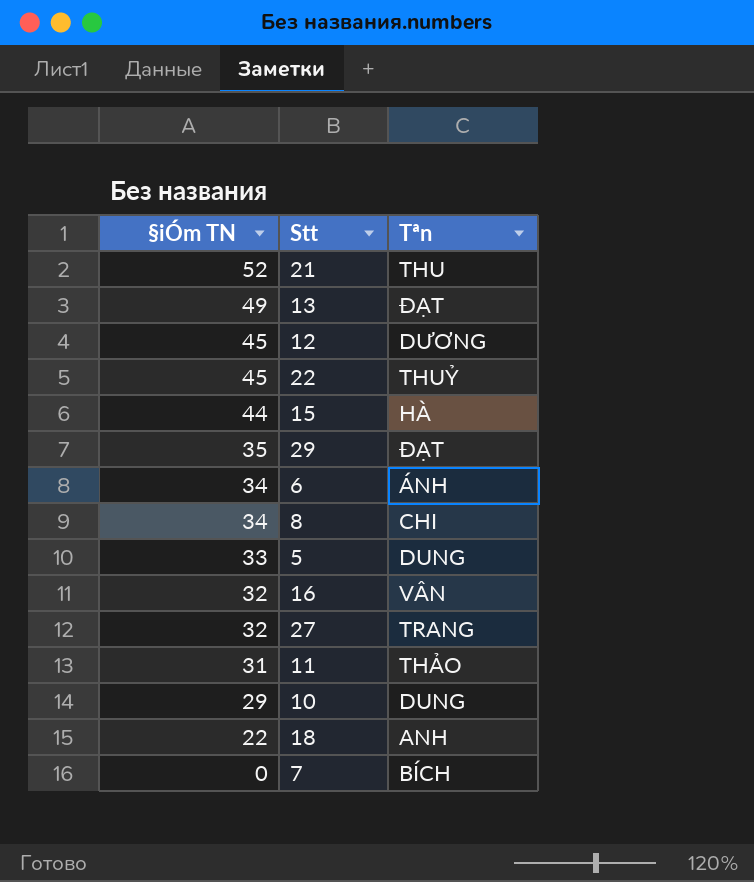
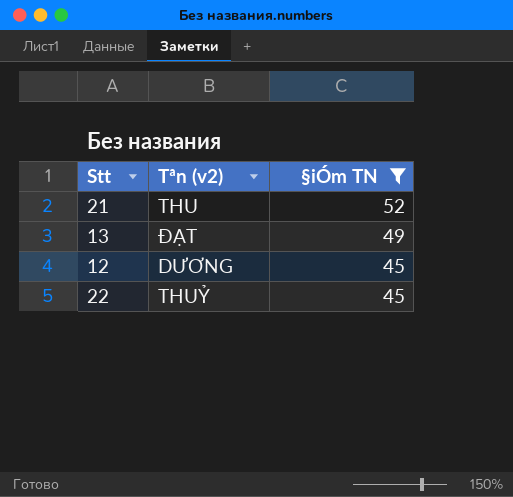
filter: none -> §iÓm TN >= 45
column name: Tªn -> Tªn (v2)
column §iÓm TN | position: 1 -> 3

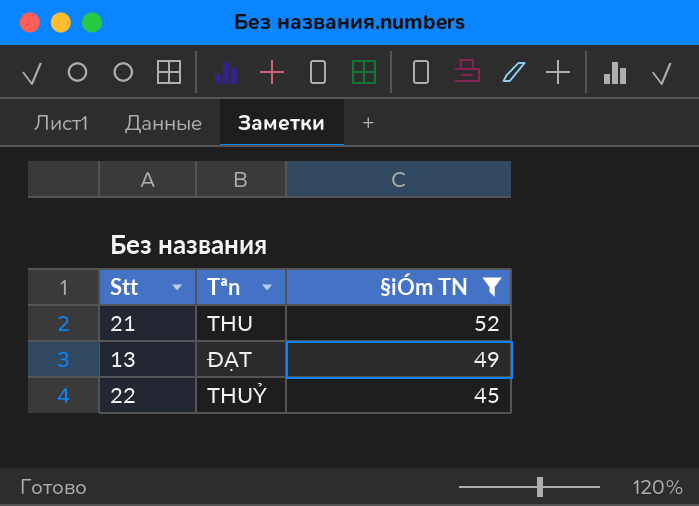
column name: Tªn (v2) -> Tªn
row 12: DƯƠNG | 45 -> none

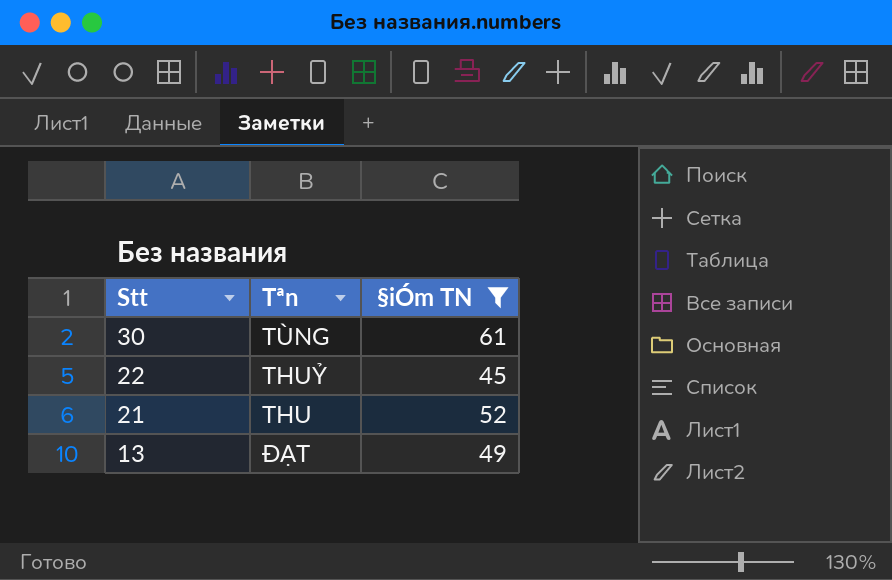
row order: §iÓm TN descending -> Stt descending
row 30: none -> TÙNG | 61

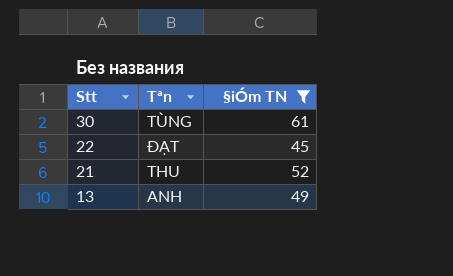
22 | Tªn: THUỶ -> ĐẠT
13 | Tªn: ĐẠT -> ANH

